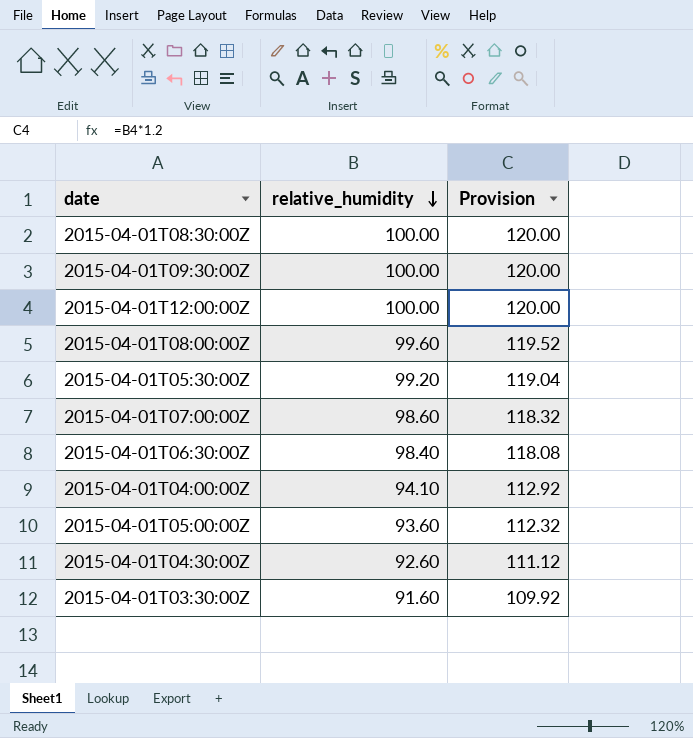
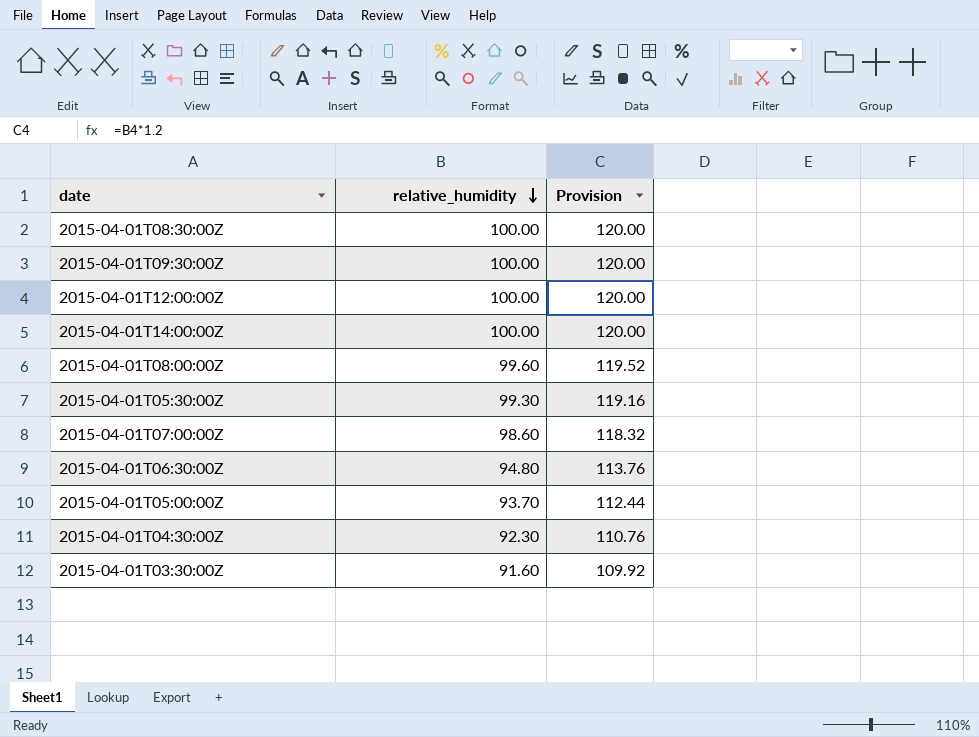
row 2015-04-01T04:00:00Z: 94.10 | 112.92 -> none
row 2015-04-01T14:00:00Z: none -> 100.00 | 120.00
2015-04-01T05:30:00Z | relative_humidity: 99.20 -> 99.30
2015-04-01T05:30:00Z | Provision: 119.04 -> 119.16
2015-04-01T06:30:00Z | relative_humidity: 98.40 -> 94.80
2015-04-01T06:30:00Z | Provision: 118.08 -> 113.76
2015-04-01T05:00:00Z | relative_humidity: 93.60 -> 93.70
2015-04-01T05:00:00Z | Provision: 112.32 -> 112.44
2015-04-01T04:30:00Z | relative_humidity: 92.60 -> 92.30
2015-04-01T04:30:00Z | Provision: 111.12 -> 110.76

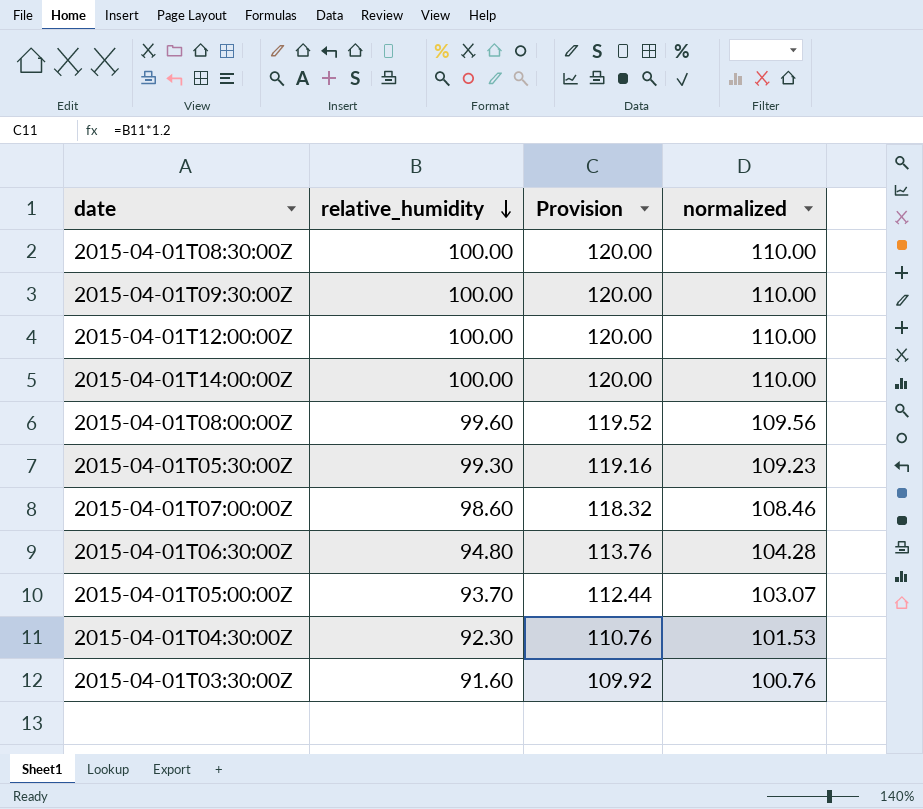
column normalized | formula: none -> [relative_humidity] * 1.1

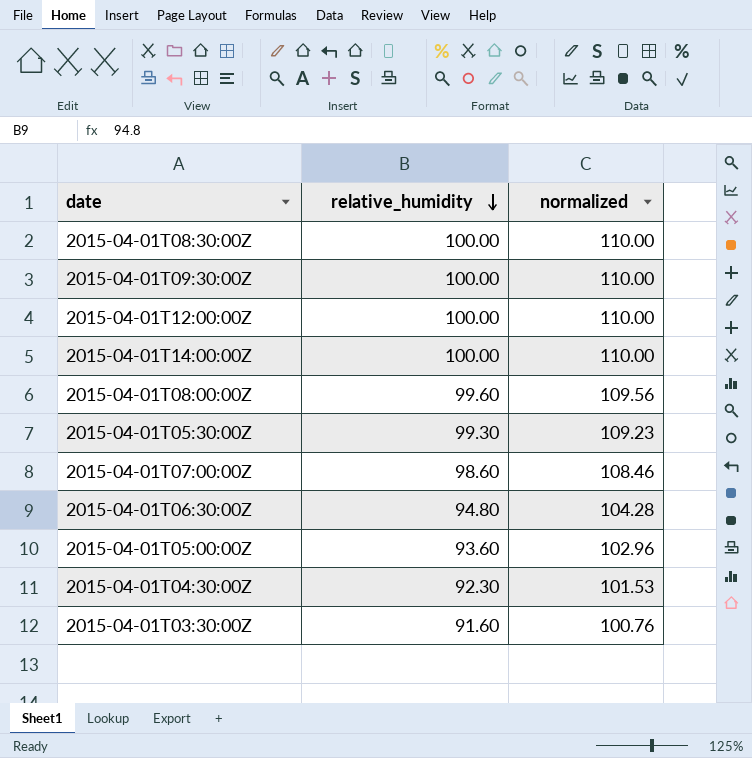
column Provision | formula: [relative_humidity] * 1.2 -> none
2015-04-01T05:00:00Z | relative_humidity: 93.70 -> 93.60
2015-04-01T05:00:00Z | normalized: 103.07 -> 102.96

